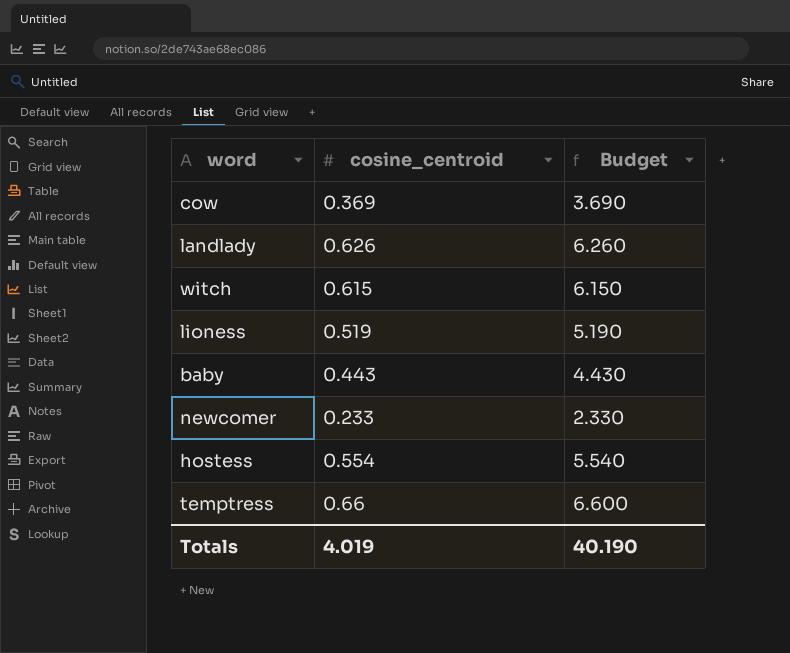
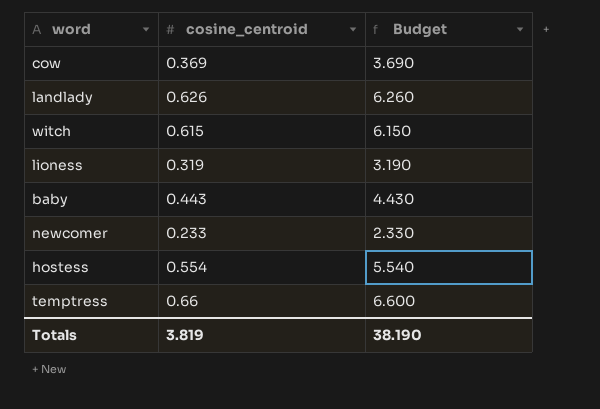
lioness | cosine_centroid: 0.519 -> 0.319
lioness | Budget: 5.190 -> 3.190
Totals | cosine_centroid: 4.019 -> 3.819
Totals | Budget: 40.190 -> 38.190

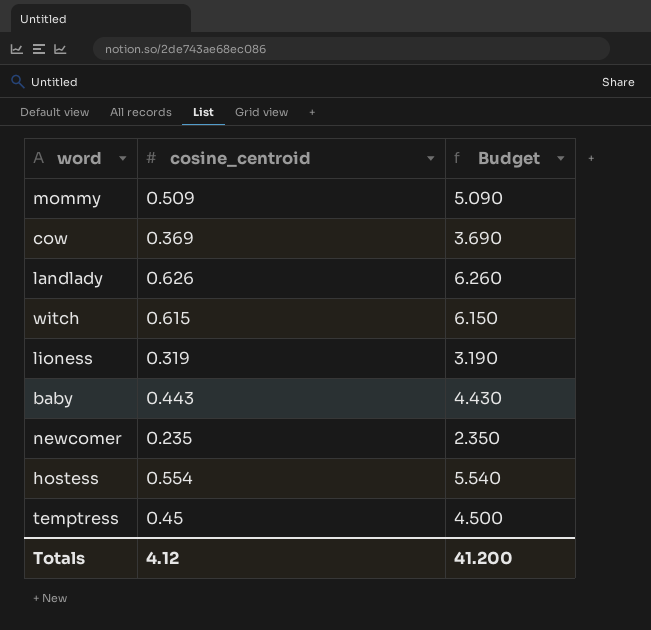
row mommy: none -> 0.509 | 5.090
newcomer | cosine_centroid: 0.233 -> 0.235
newcomer | Budget: 2.330 -> 2.350
temptress | cosine_centroid: 0.66 -> 0.45
temptress | Budget: 6.600 -> 4.500
Totals | cosine_centroid: 3.819 -> 4.12
Totals | Budget: 38.190 -> 41.200

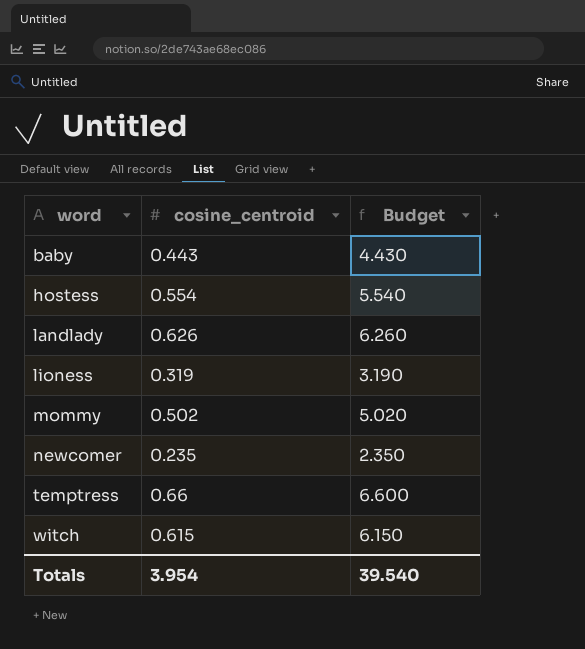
row order: none -> word ascending
row cow: 0.369 | 3.690 -> none
mommy | cosine_centroid: 0.509 -> 0.502
mommy | Budget: 5.090 -> 5.020
temptress | cosine_centroid: 0.45 -> 0.66
temptress | Budget: 4.500 -> 6.600
Totals | cosine_centroid: 4.12 -> 3.954
Totals | Budget: 41.200 -> 39.540

